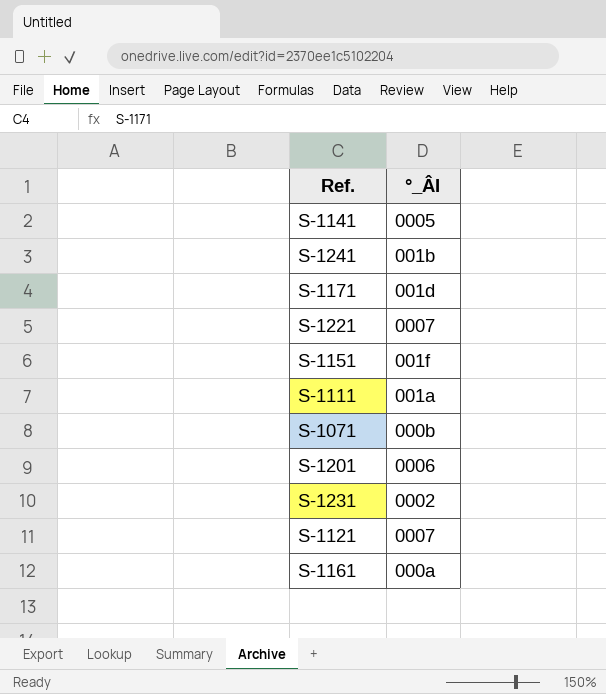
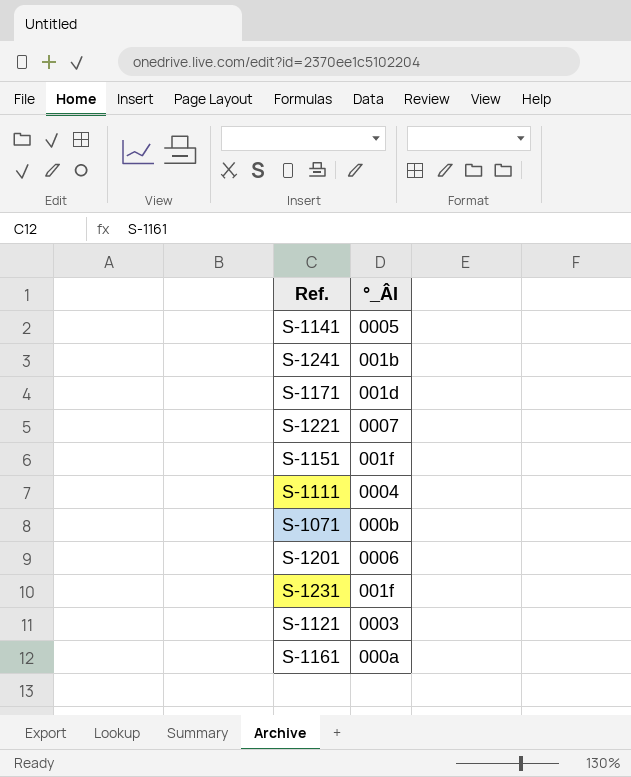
S-1111 | °_ÂI: 001a -> 0004
S-1231 | °_ÂI: 0002 -> 001f
S-1121 | °_ÂI: 0007 -> 0003

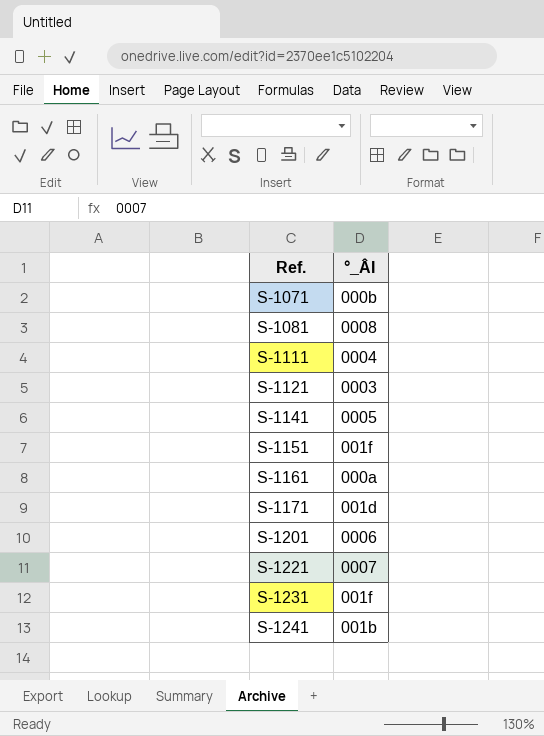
row order: none -> Ref. ascending
row S-1081: none -> 0008

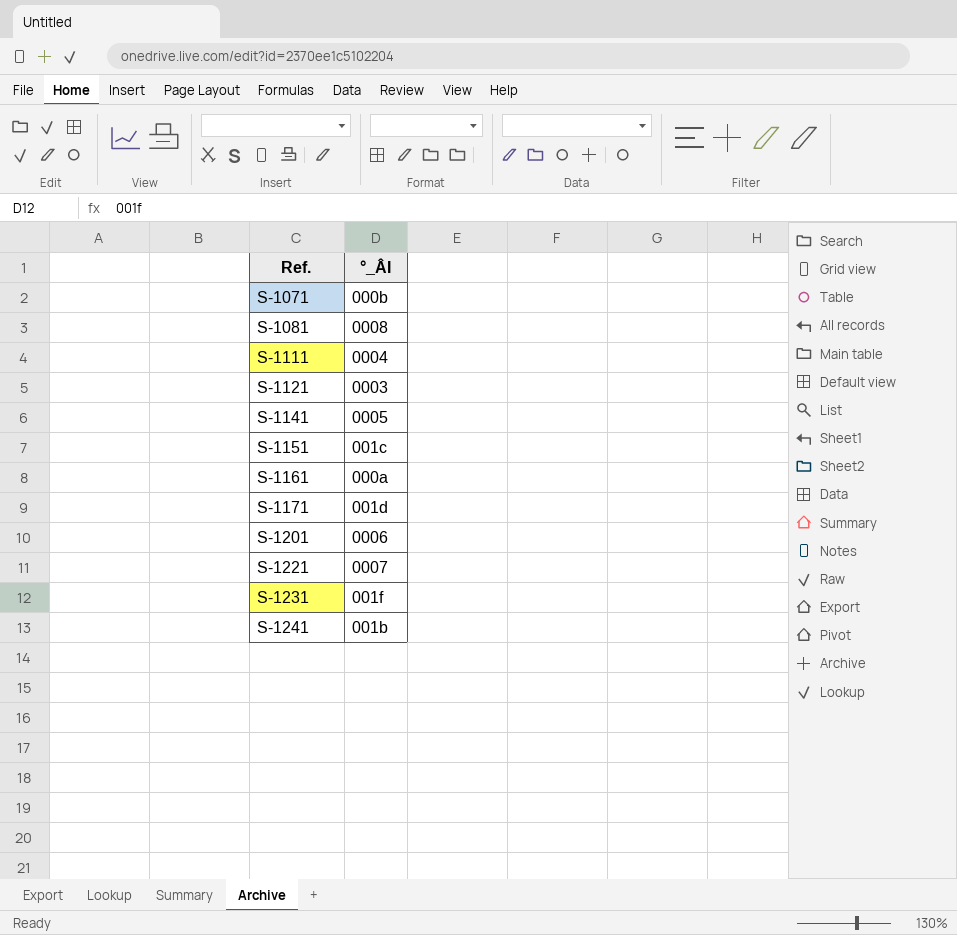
S-1151 | °_ÂI: 001f -> 001c

